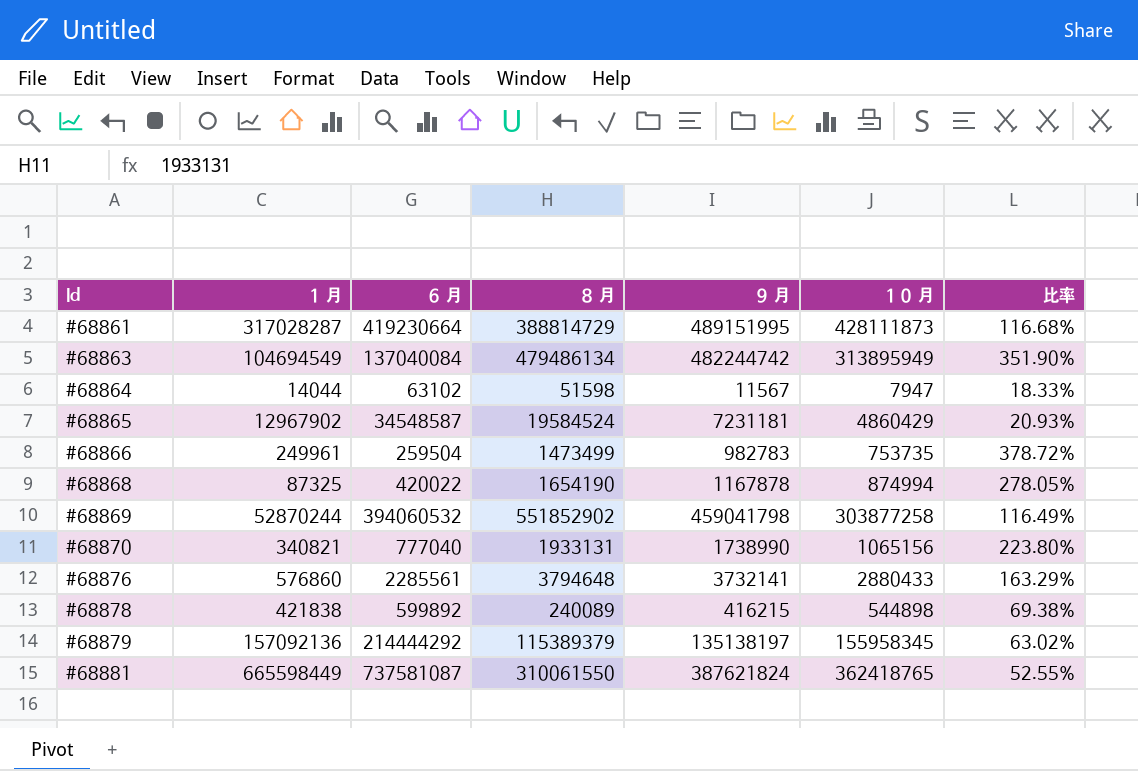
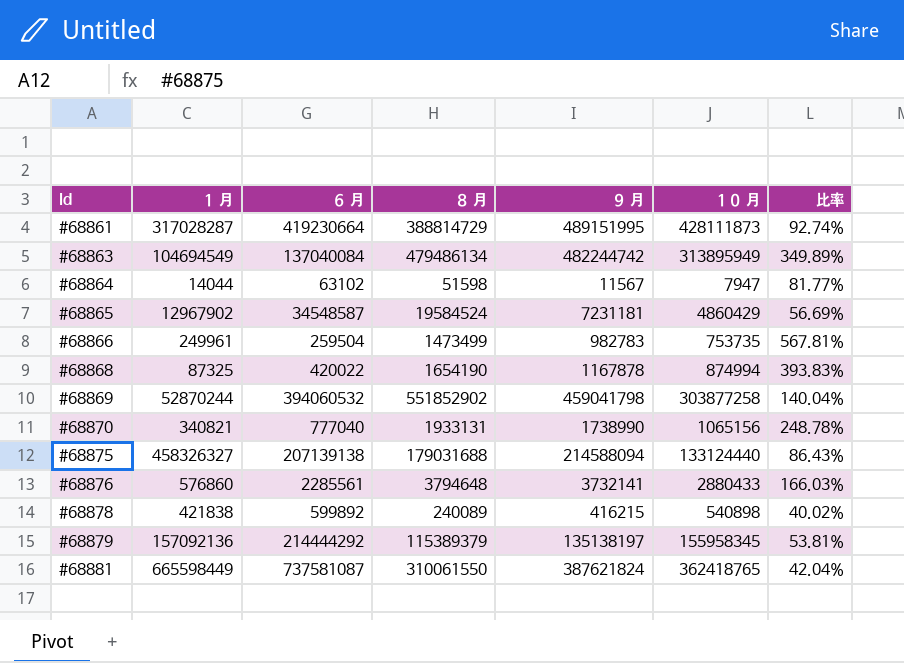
column 比率 | formula: [９ 月] / [６ 月] -> [８ 月] / [６ 月]
row #68875: none -> 458326327 | 207139138 | 179031688 | 214588094 | 133124440 | 86.43%
#68878 | １０ 月: 544898 -> 540898

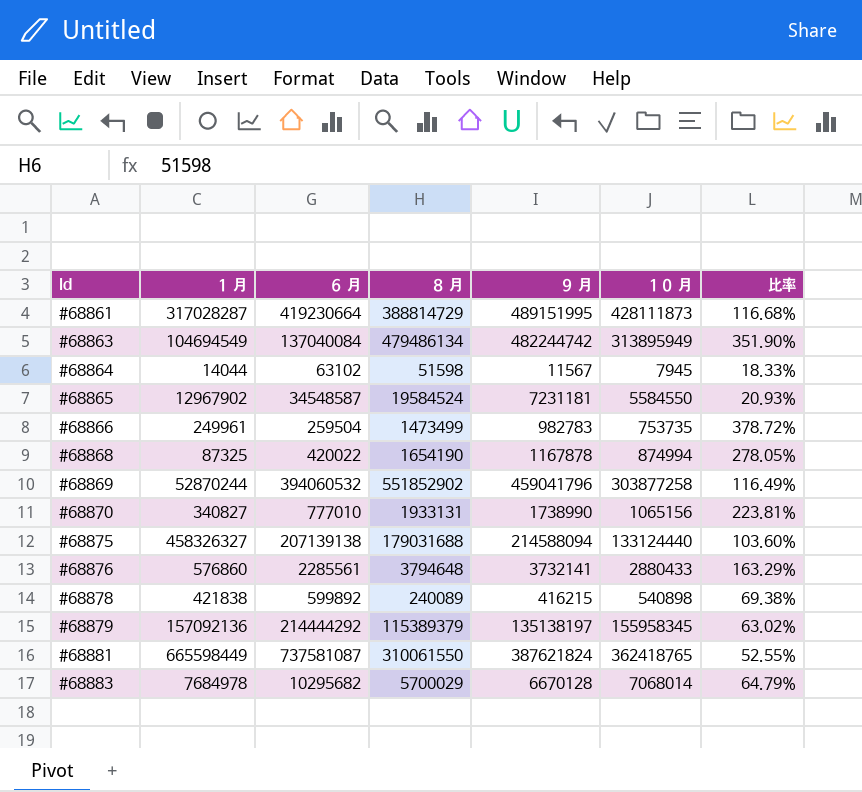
column 比率 | formula: [８ 月] / [６ 月] -> [９ 月] / [６ 月]
#68864 | １０ 月: 7947 -> 7945
#68865 | １０ 月: 4860429 -> 5584550
#68869 | ９ 月: 459041798 -> 459041796
#68870 | １ 月: 340821 -> 340827
#68870 | ６ 月: 777040 -> 777010
row #68883: none -> 7684978 | 10295682 | 5700029 | 6670128 | 7068014 | 64.79%

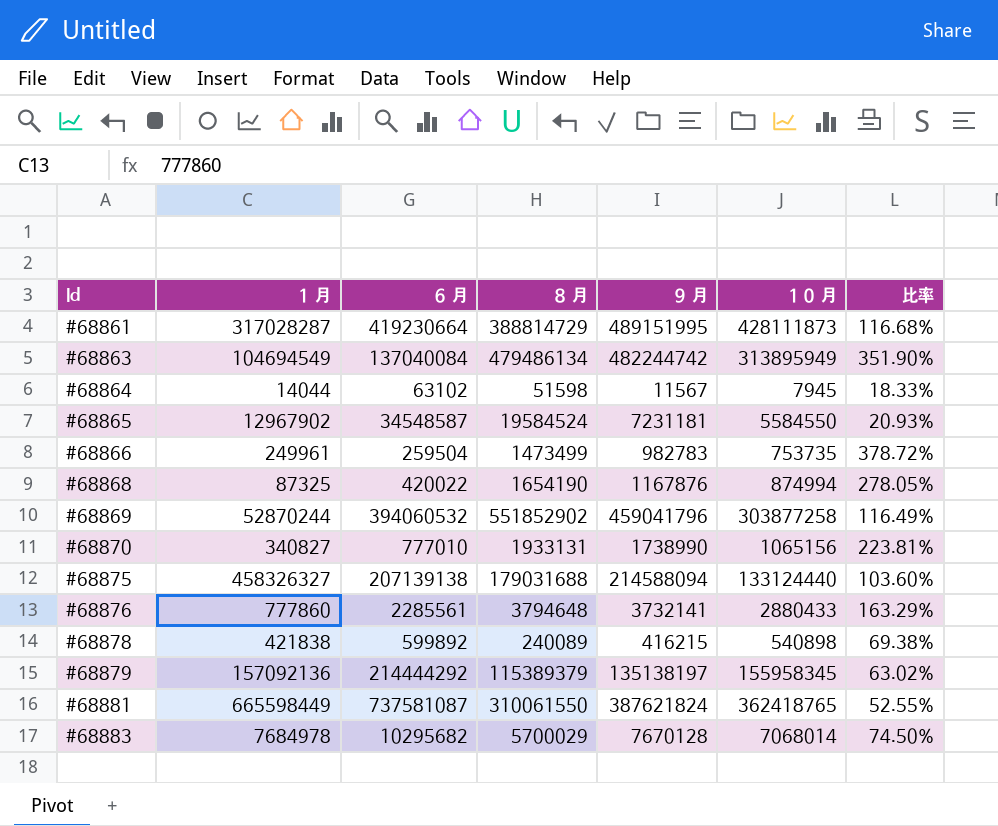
#68868 | ９ 月: 1167878 -> 1167876
#68876 | １ 月: 576860 -> 777860
#68883 | ９ 月: 6670128 -> 7670128
#68883 | 比率: 64.79% -> 74.50%

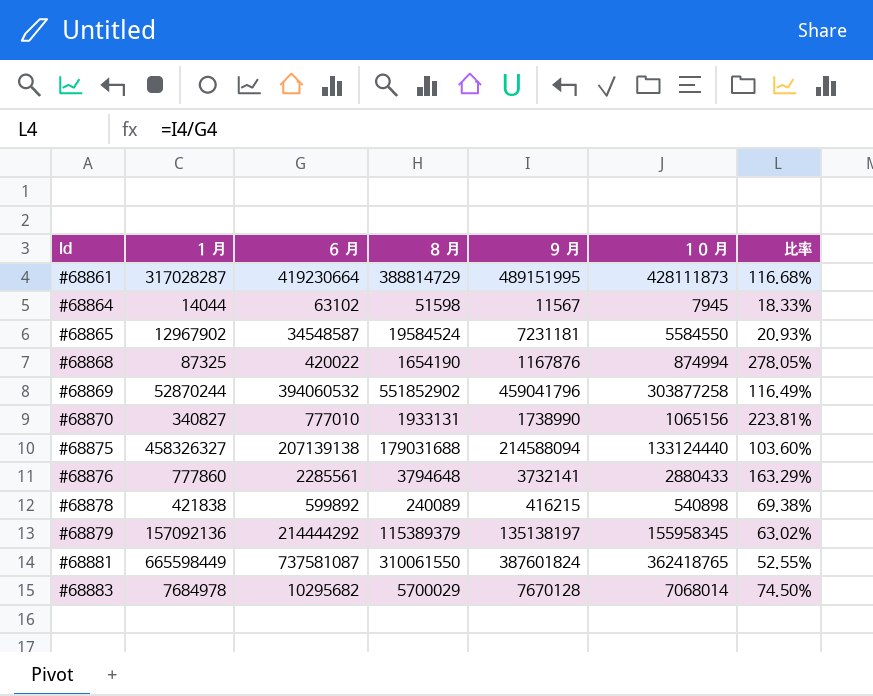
row #68863: 104694549 | 137040084 | 479486134 | 482244742 | 313895949 | 351.90% -> none
row #68866: 249961 | 259504 | 1473499 | 982783 | 753735 | 378.72% -> none
#68881 | ９ 月: 387621824 -> 387601824

